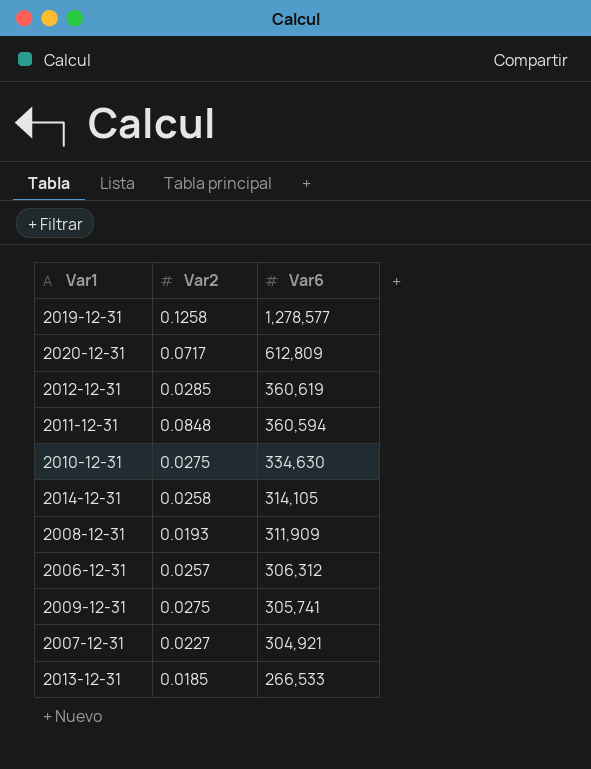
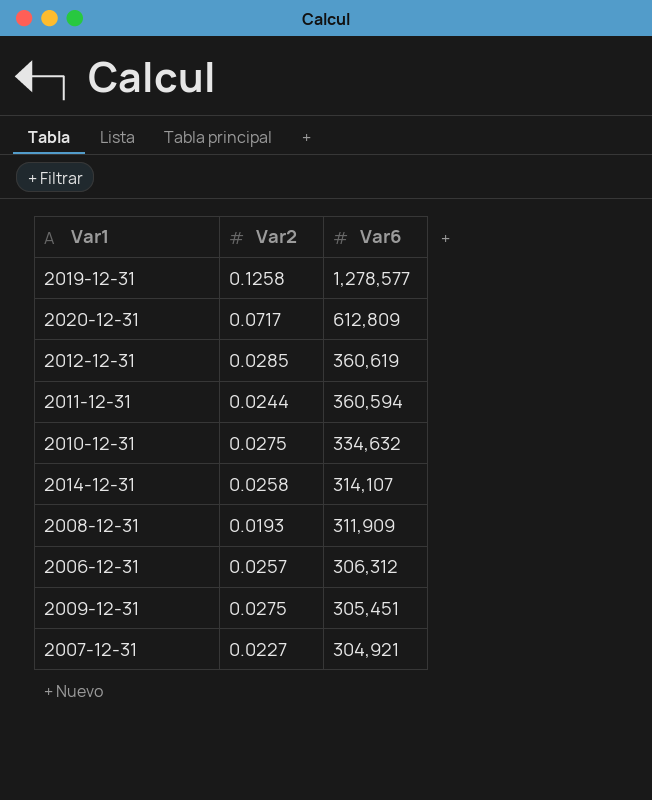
row 2013-12-31: 0.0185 | 266,533 -> none
2011-12-31 | Var2: 0.0848 -> 0.0244
2010-12-31 | Var6: 334,630 -> 334,632
2014-12-31 | Var6: 314,105 -> 314,107
2009-12-31 | Var6: 305,741 -> 305,451

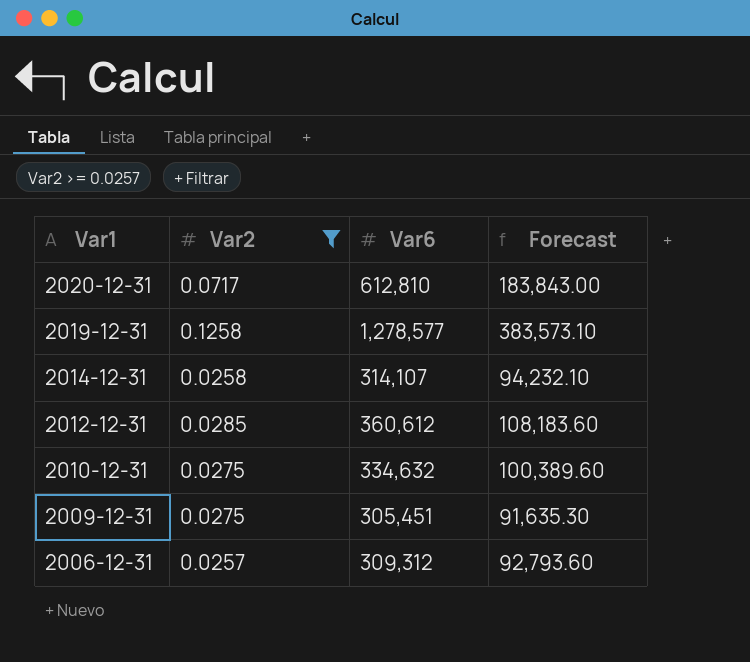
filter: none -> Var2 >= 0.0257
row order: Var6 descending -> Var1 descending
column Forecast | formula: none -> [Var6] * 0.3
2020-12-31 | Var6: 612,809 -> 612,810
2012-12-31 | Var6: 360,619 -> 360,612
2006-12-31 | Var6: 306,312 -> 309,312

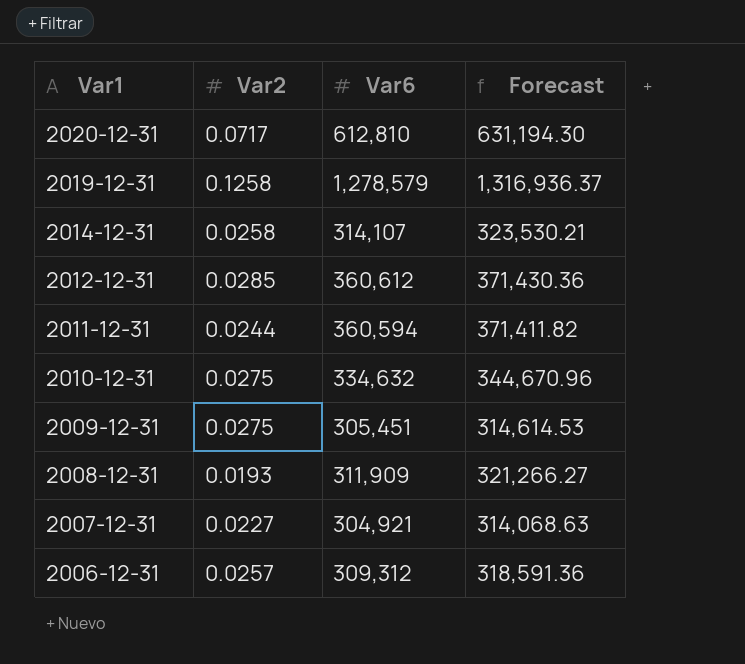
filter: Var2 >= 0.0257 -> none
column Forecast | formula: [Var6] * 0.3 -> [Var6] * 1.03
2019-12-31 | Var6: 1,278,577 -> 1,278,579

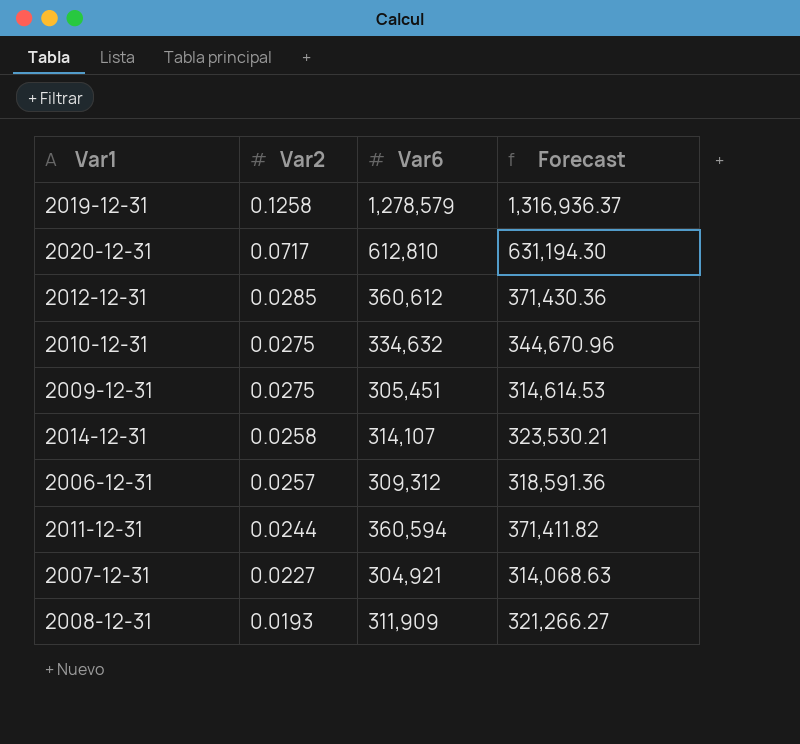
row order: Var1 descending -> Var2 descending

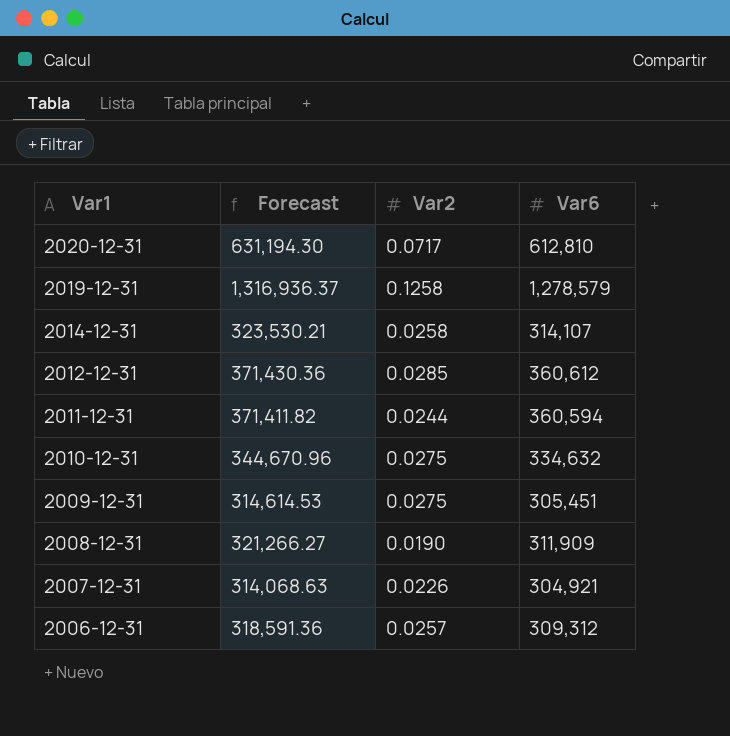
row order: Var2 descending -> Var1 descending
column Forecast | position: 4 -> 2
2008-12-31 | Var2: 0.0193 -> 0.0190
2007-12-31 | Var2: 0.0227 -> 0.0226

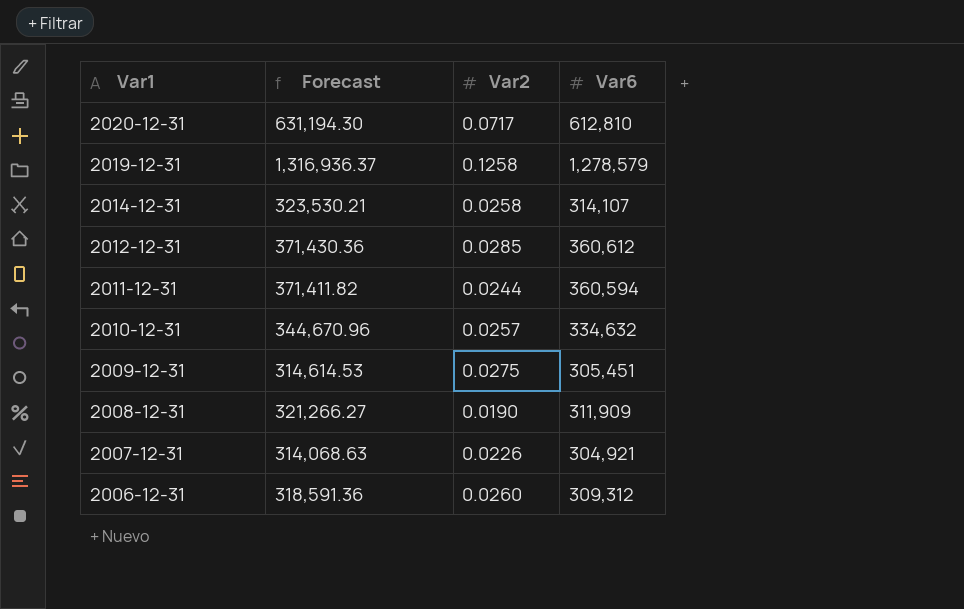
2010-12-31 | Var2: 0.0275 -> 0.0257
2006-12-31 | Var2: 0.0257 -> 0.0260

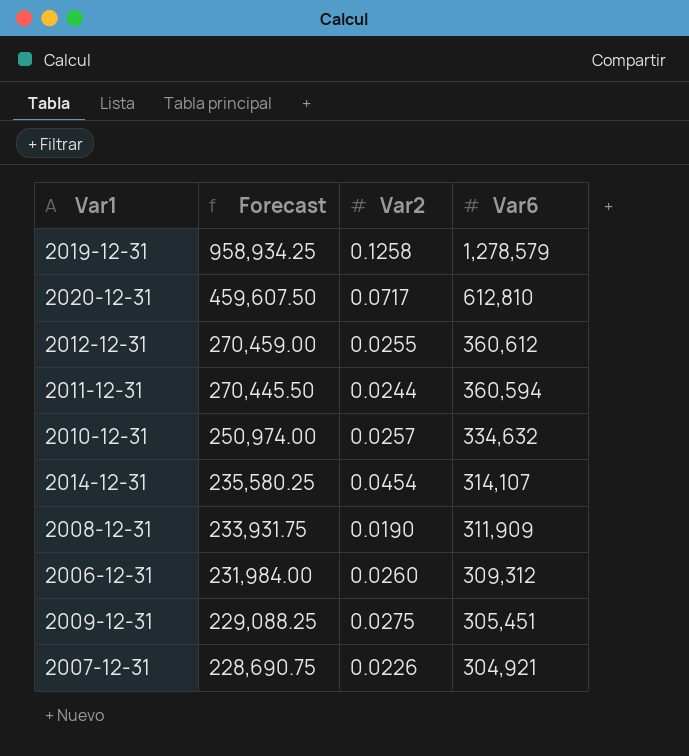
row order: Var1 descending -> Forecast descending
column Forecast | formula: [Var6] * 1.03 -> [Var6] * 0.75
2012-12-31 | Var2: 0.0285 -> 0.0255
2014-12-31 | Var2: 0.0258 -> 0.0454

